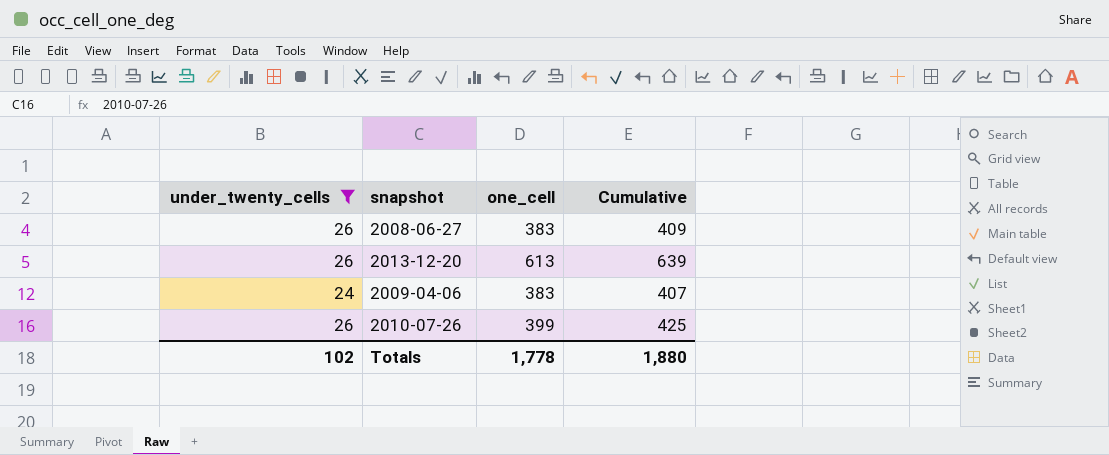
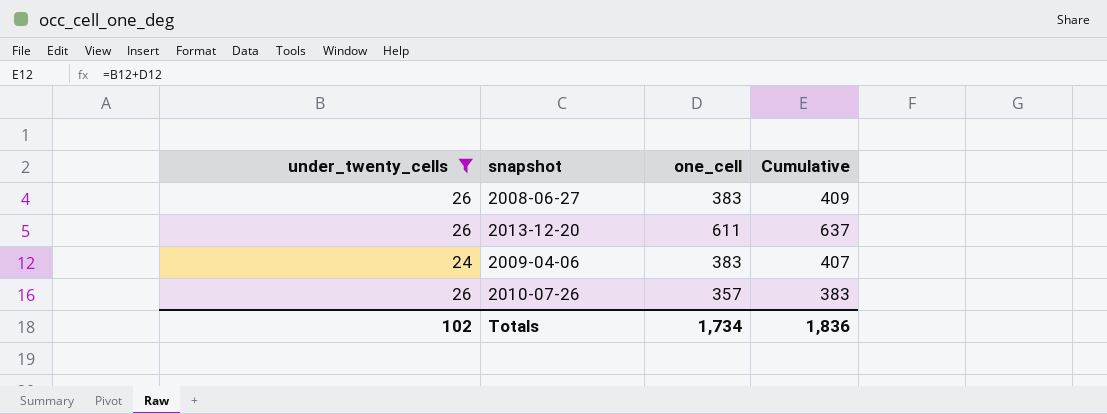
2013-12-20 | one_cell: 613 -> 611
2013-12-20 | Cumulative: 639 -> 637
2010-07-26 | one_cell: 399 -> 357
2010-07-26 | Cumulative: 425 -> 383
Totals | one_cell: 1,778 -> 1,734
Totals | Cumulative: 1,880 -> 1,836

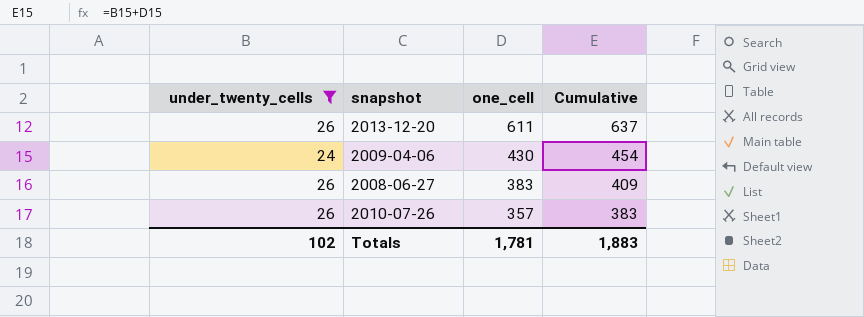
row order: none -> one_cell descending
2009-04-06 | one_cell: 383 -> 430
2009-04-06 | Cumulative: 407 -> 454
Totals | one_cell: 1,734 -> 1,781
Totals | Cumulative: 1,836 -> 1,883

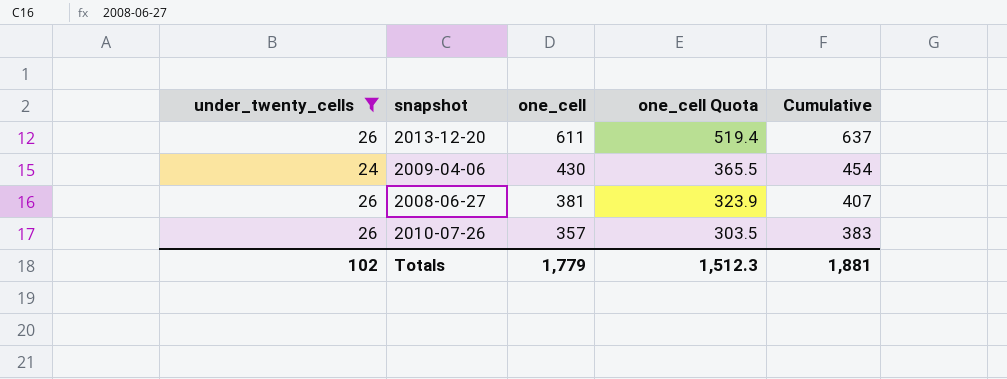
column one_cell Quota | formula: none -> [one_cell] * 0.85
2008-06-27 | one_cell: 383 -> 381
2008-06-27 | Cumulative: 409 -> 407
Totals | one_cell: 1,781 -> 1,779
Totals | Cumulative: 1,883 -> 1,881

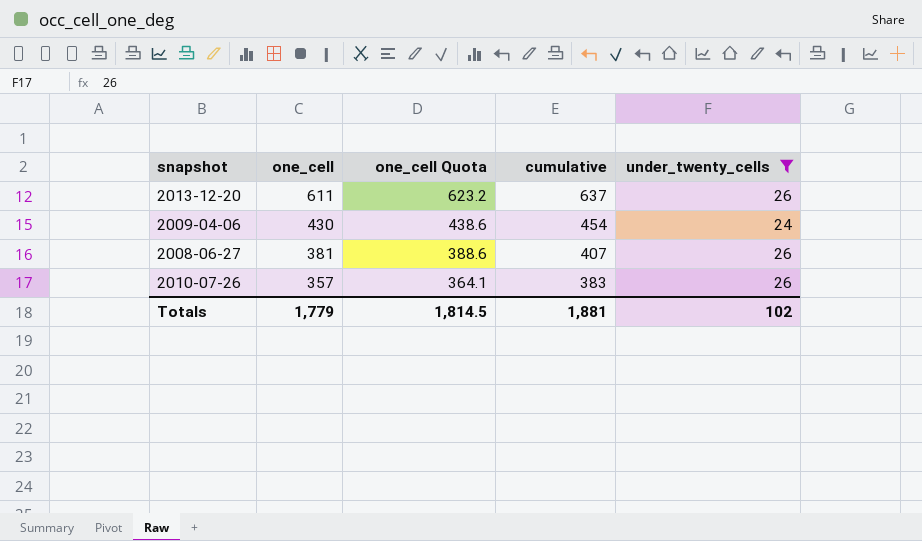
column one_cell Quota | formula: [one_cell] * 0.85 -> [one_cell] * 1.02
column name: Cumulative -> cumulative
column under_twenty_cells | position: 1 -> 5
Totals | one_cell Quota: 1,512.3 -> 1,814.5

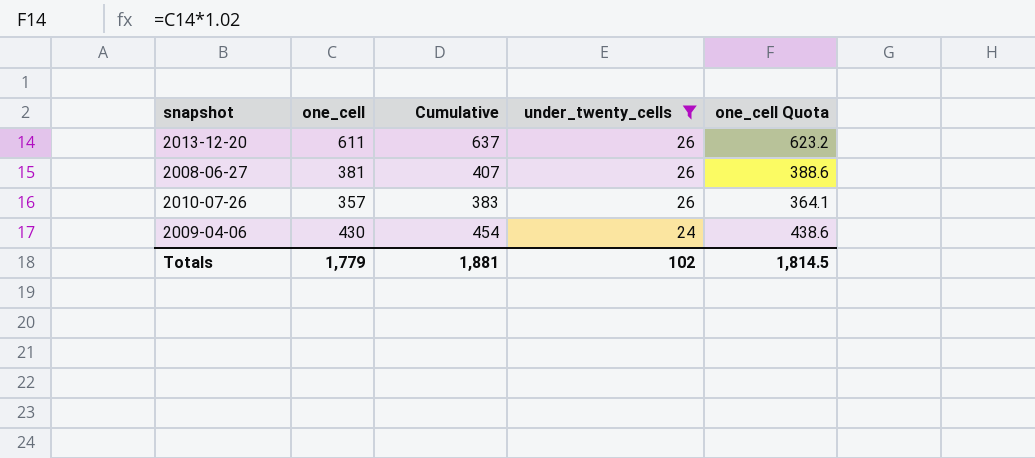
row order: one_cell descending -> under_twenty_cells descending
column name: cumulative -> Cumulative
column one_cell Quota | position: 3 -> 5

